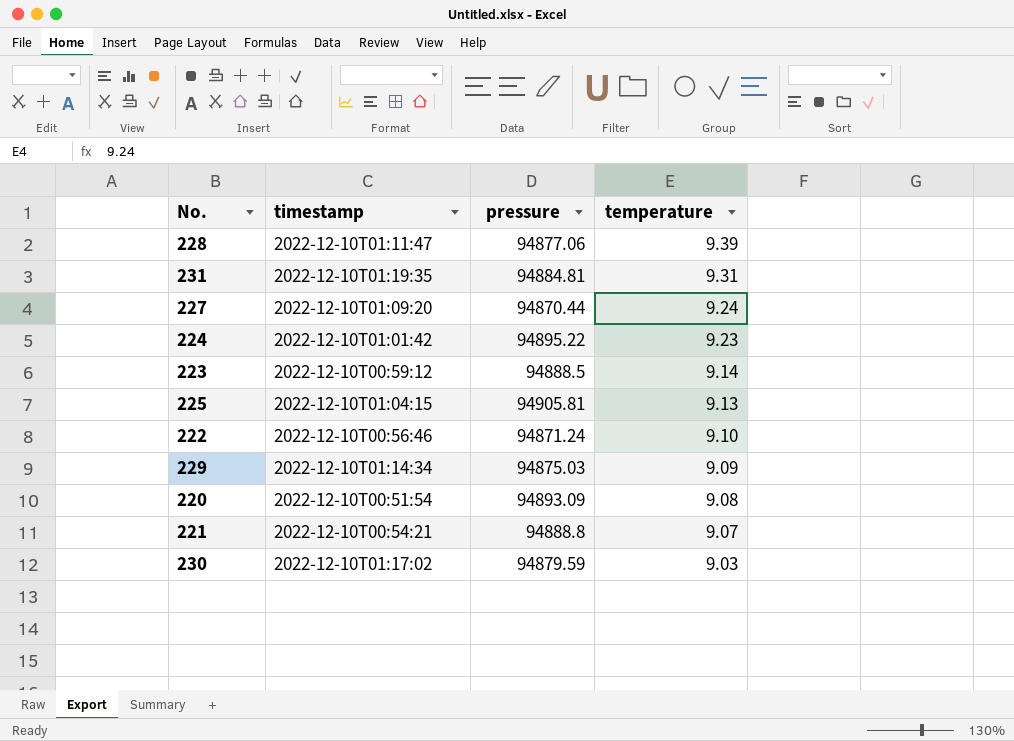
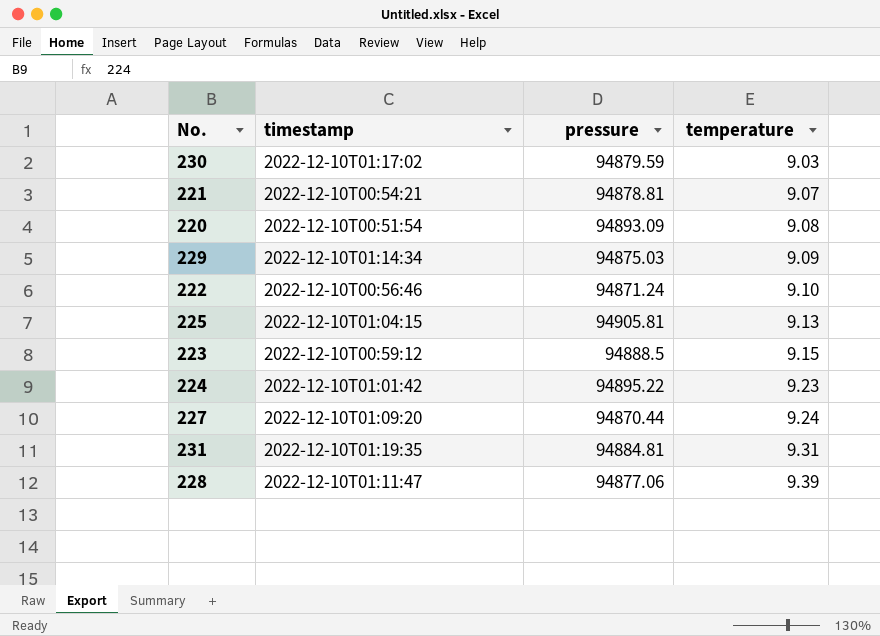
row order: temperature descending -> temperature ascending
221 | pressure: 94888.8 -> 94878.81
223 | temperature: 9.14 -> 9.15

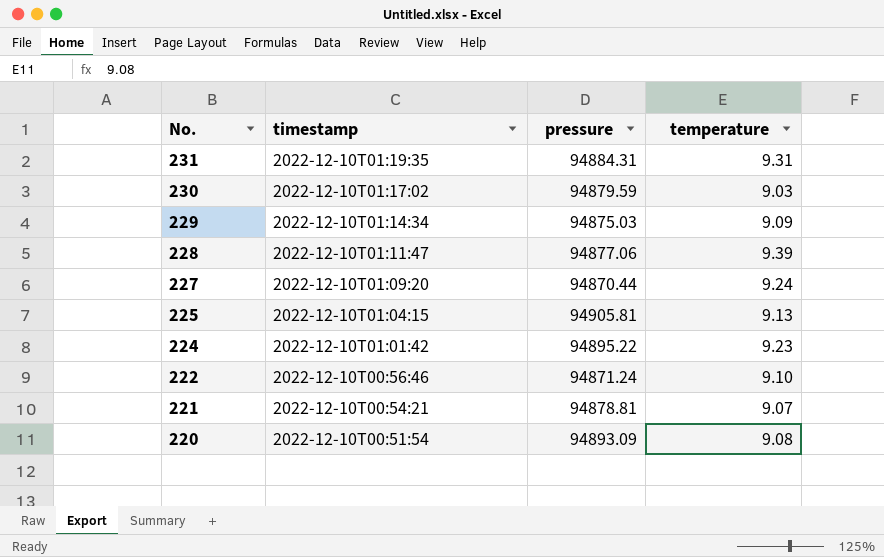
row order: temperature ascending -> No. descending
row 223: 2022-12-10T00:59:12 | 94888.5 | 9.15 -> none
231 | pressure: 94884.81 -> 94884.31

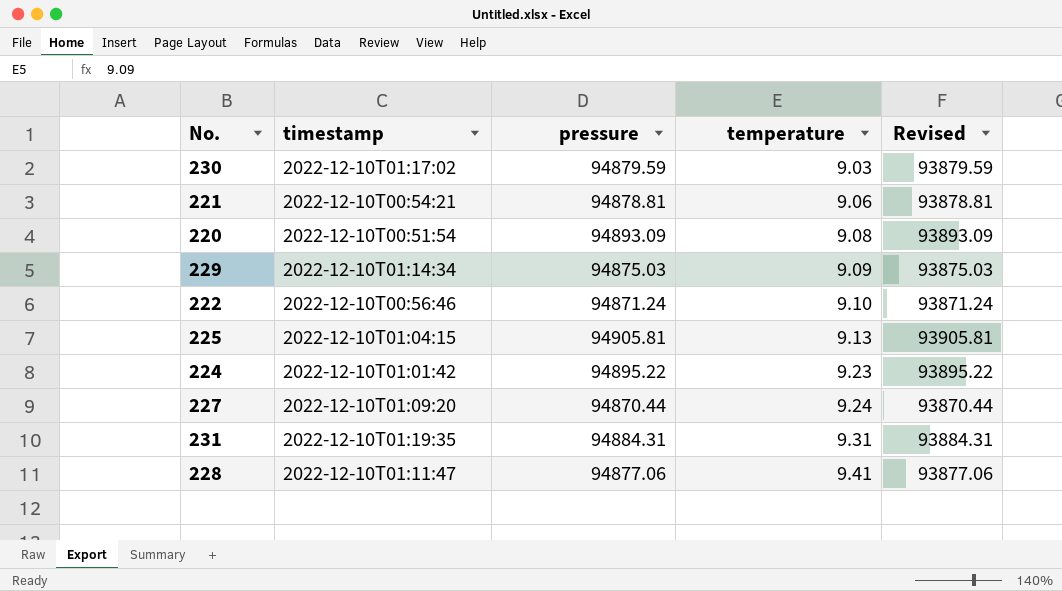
row order: No. descending -> temperature ascending
column Revised | formula: none -> [pressure] - 1000
221 | temperature: 9.07 -> 9.06
228 | temperature: 9.39 -> 9.41

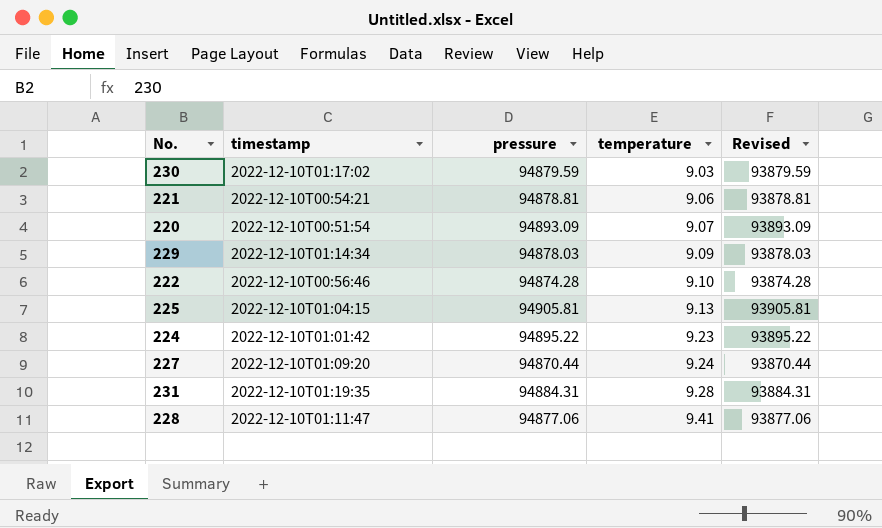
220 | temperature: 9.08 -> 9.07
229 | pressure: 94875.03 -> 94878.03
229 | Revised: 93875.03 -> 93878.03
222 | pressure: 94871.24 -> 94874.28
222 | Revised: 93871.24 -> 93874.28
231 | temperature: 9.31 -> 9.28

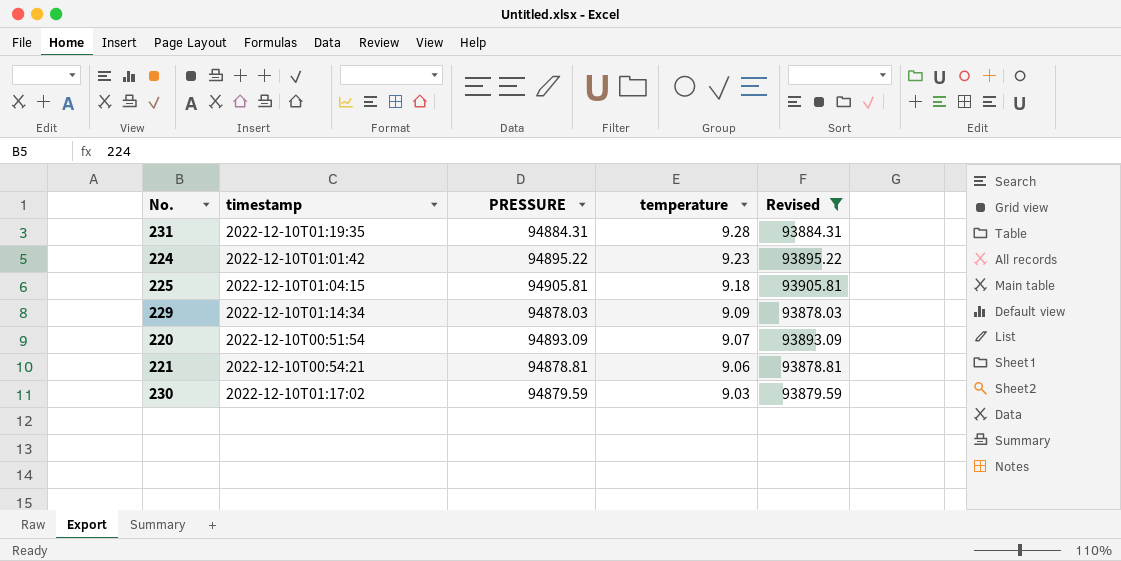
filter: none -> Revised >= 93878.03
row order: temperature ascending -> temperature descending
column name: pressure -> PRESSURE
225 | temperature: 9.13 -> 9.18

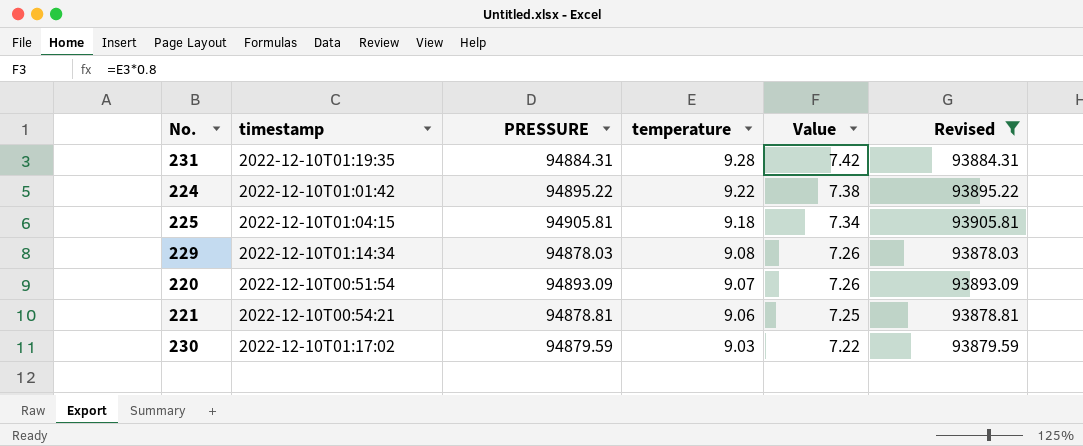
column Value | formula: none -> [temperature] * 0.8
224 | temperature: 9.23 -> 9.22
229 | temperature: 9.09 -> 9.08

